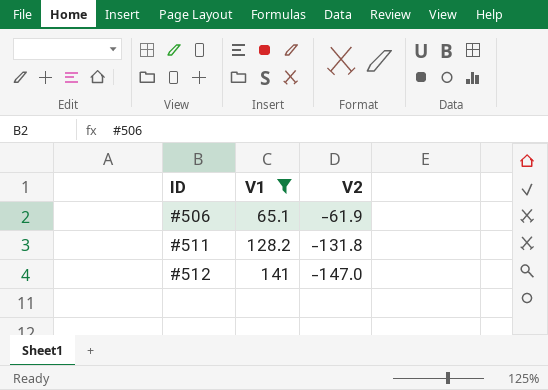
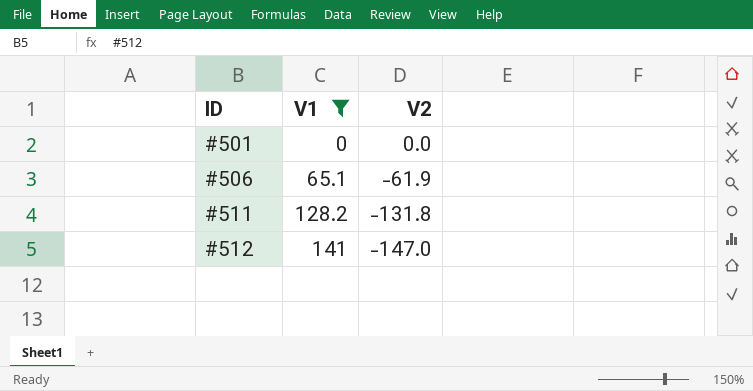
row #501: none -> 0 | 0.0

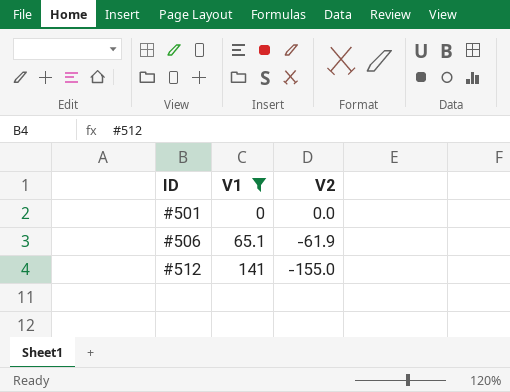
row #511: 128.2 | -131.8 -> none
#512 | V2: -147.0 -> -155.0

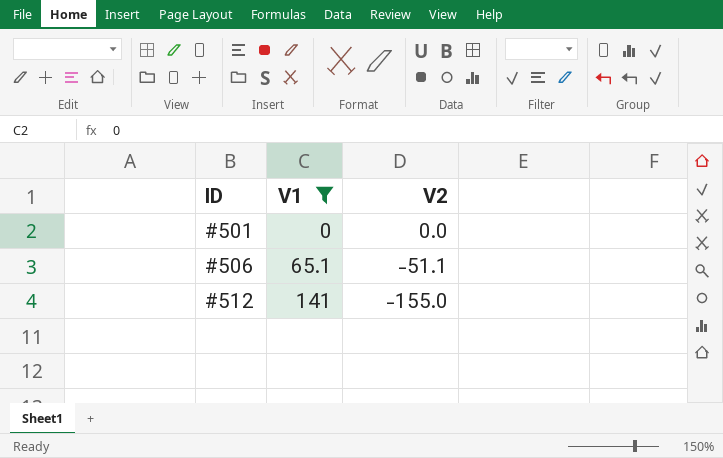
#506 | V2: -61.9 -> -51.1

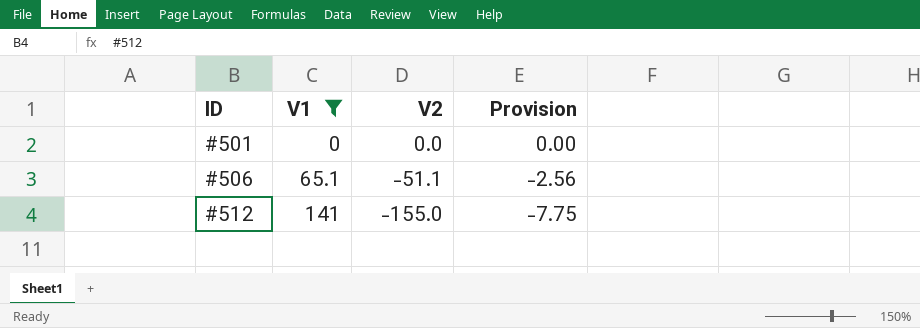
column Provision | formula: none -> [V2] * 0.05

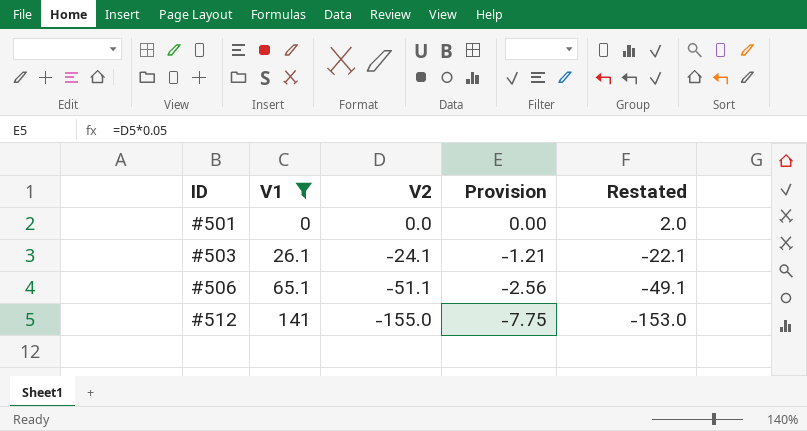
column Restated | formula: none -> [V2] + 2
row #503: none -> 26.1 | -24.1 | -1.21 | -22.1

